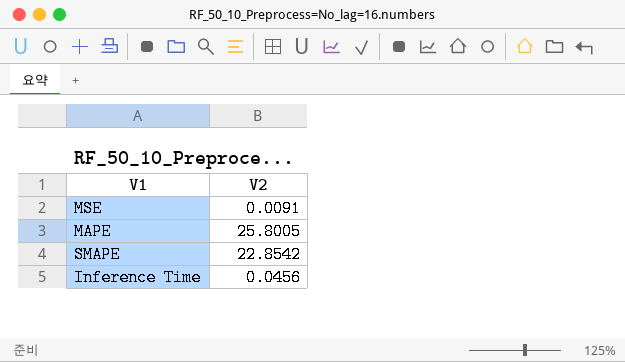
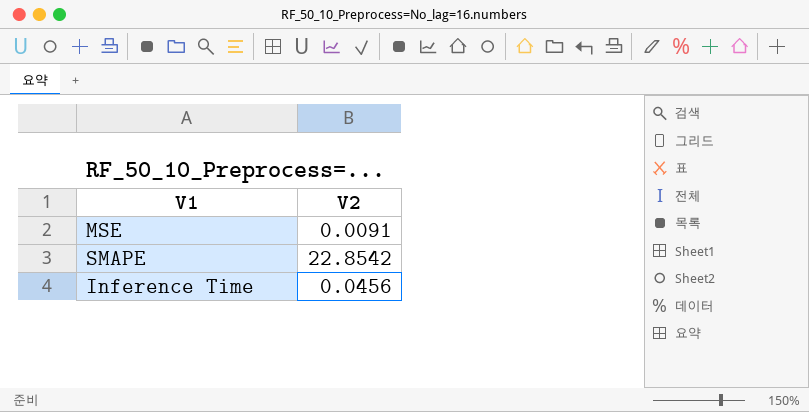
row MAPE: 25.8005 -> none

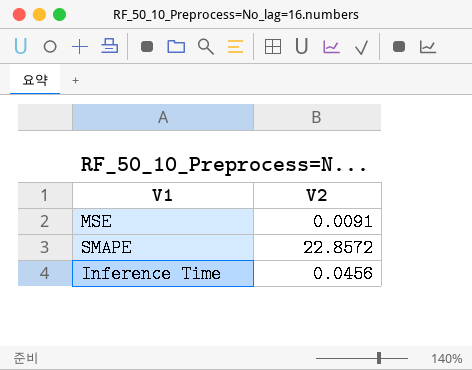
SMAPE | V2: 22.8542 -> 22.8572

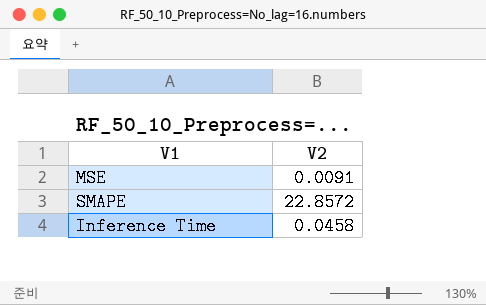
Inference Time | V2: 0.0456 -> 0.0458

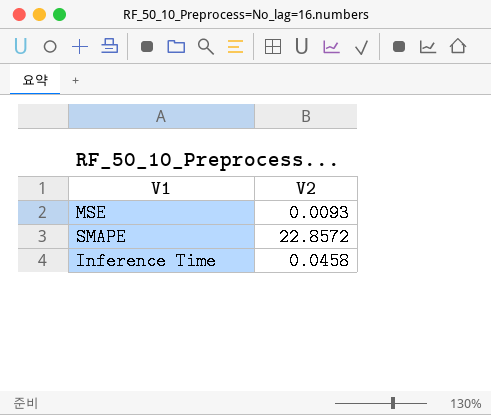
MSE | V2: 0.0091 -> 0.0093

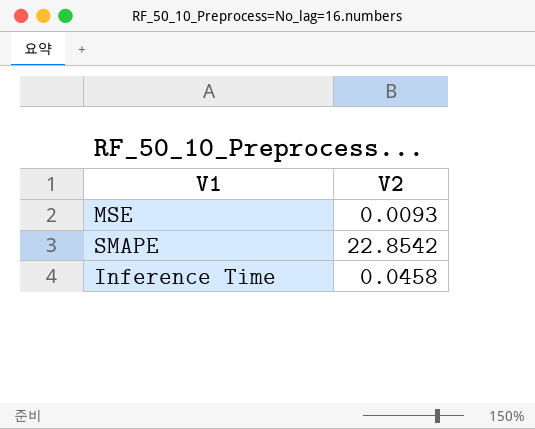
SMAPE | V2: 22.8572 -> 22.8542

